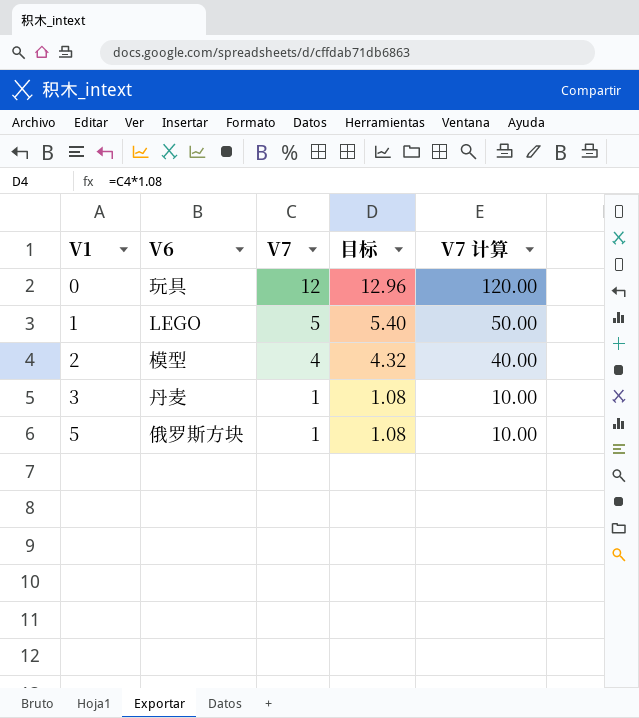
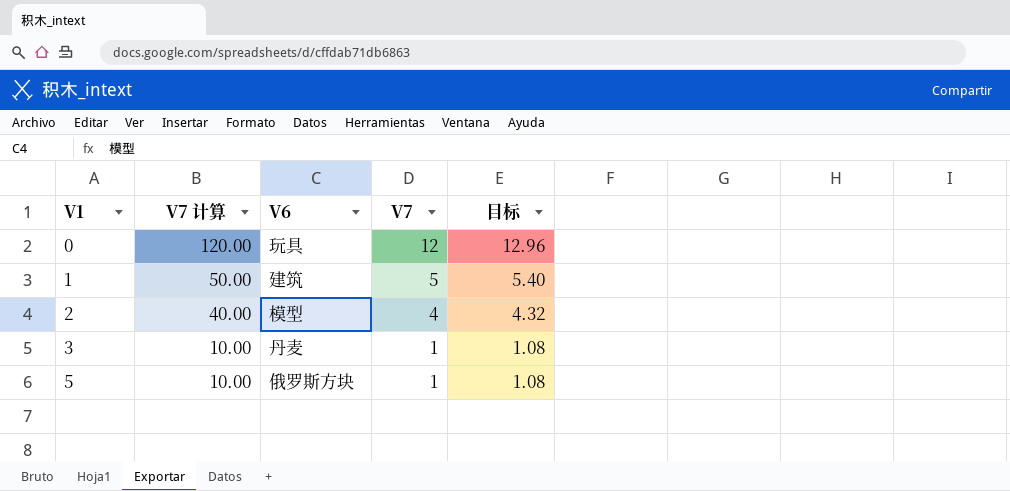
column V7 计算 | position: 5 -> 2
1 | V6: LEGO -> 建筑

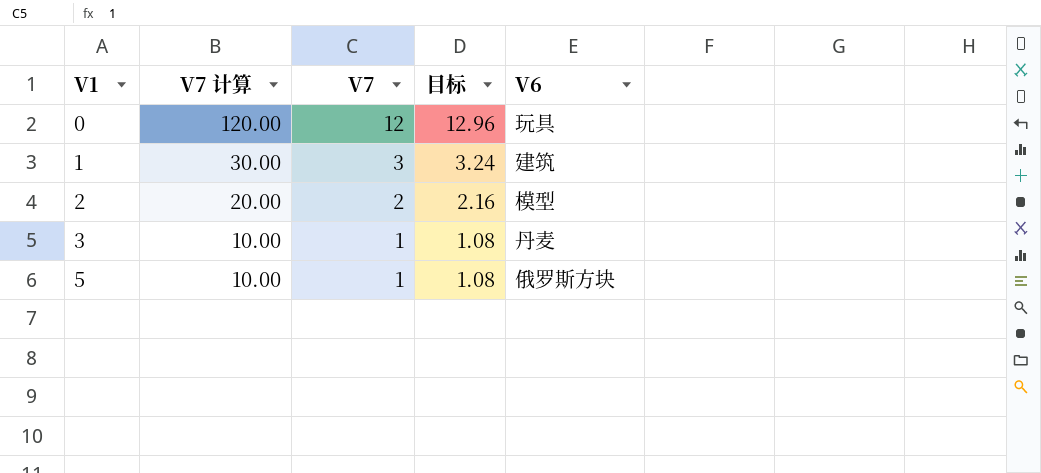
column V6 | position: 3 -> 5
1 | V7 计算: 50.00 -> 30.00
1 | V7: 5 -> 3
1 | 目标: 5.40 -> 3.24
2 | V7 计算: 40.00 -> 20.00
2 | V7: 4 -> 2
2 | 目标: 4.32 -> 2.16

